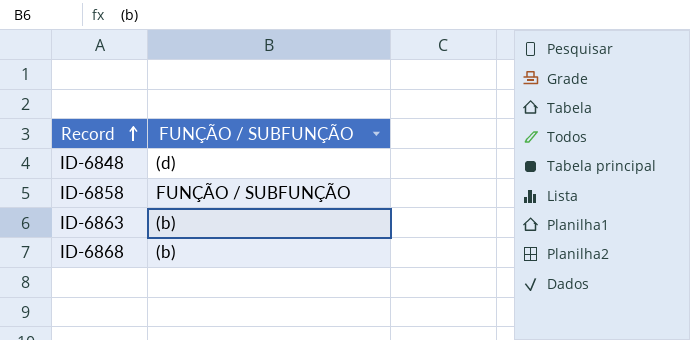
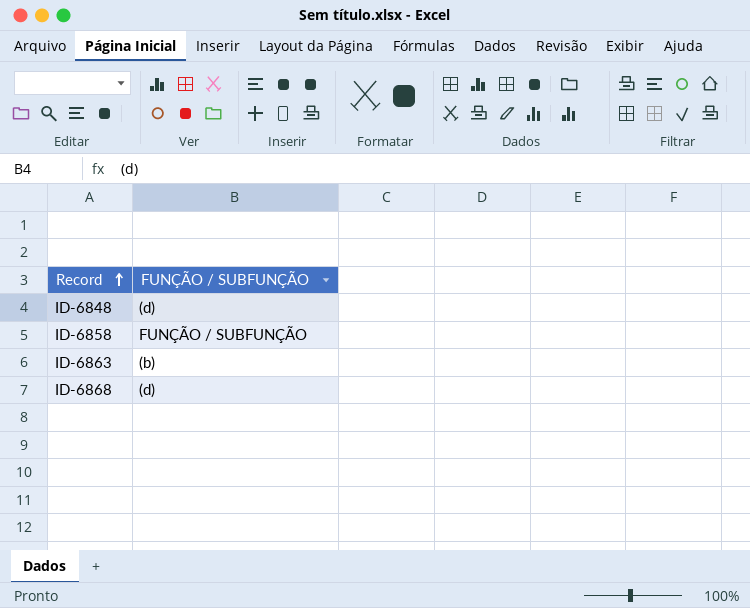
ID-6868 | FUNÇÃO / SUBFUNÇÃO: (b) -> (d)

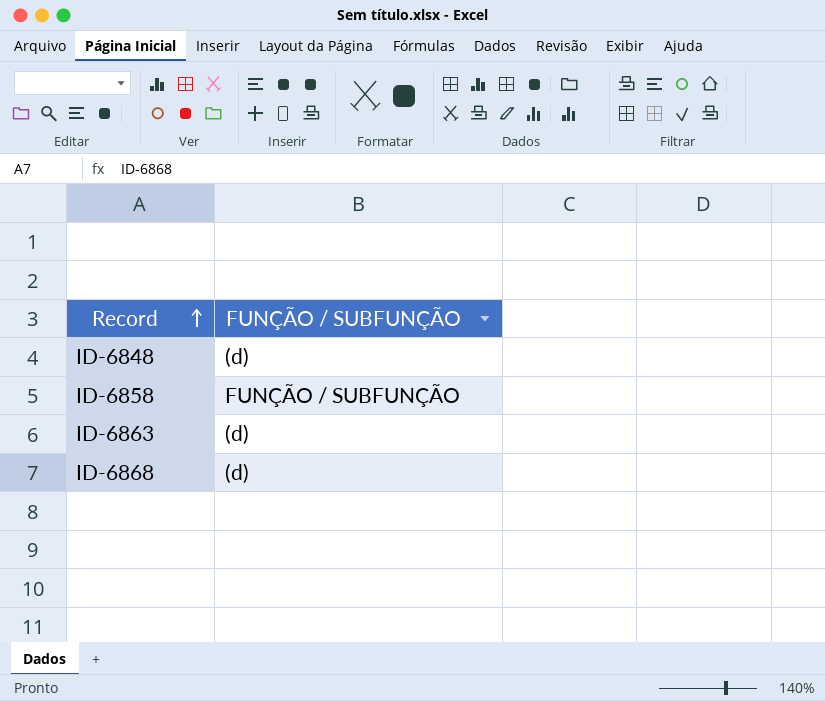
ID-6863 | FUNÇÃO / SUBFUNÇÃO: (b) -> (d)

